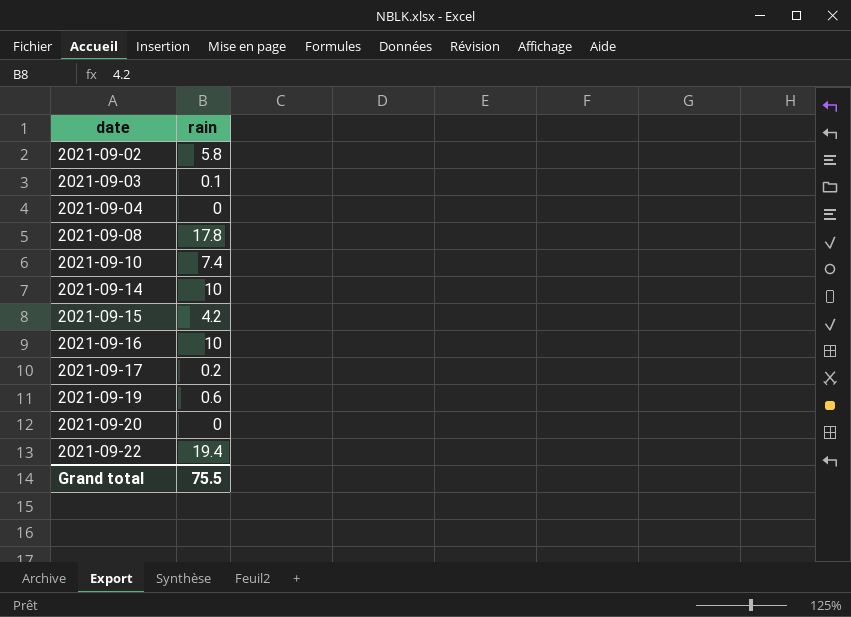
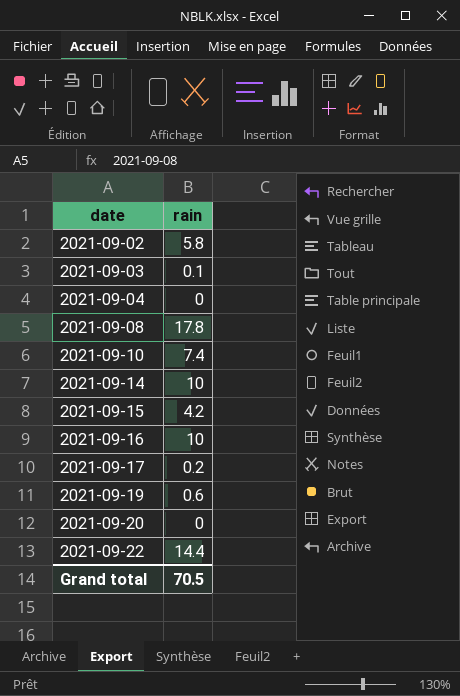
2021-09-22 | rain: 19.4 -> 14.4
Grand total | rain: 75.5 -> 70.5

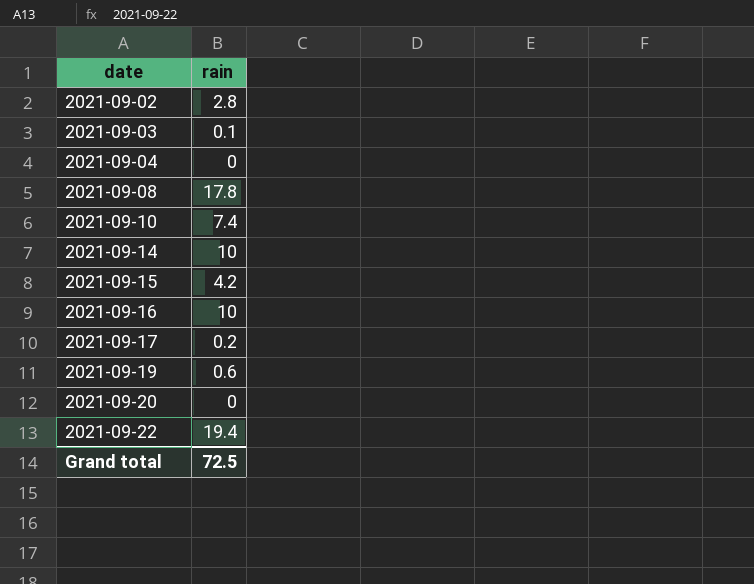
2021-09-02 | rain: 5.8 -> 2.8
2021-09-22 | rain: 14.4 -> 19.4
Grand total | rain: 70.5 -> 72.5

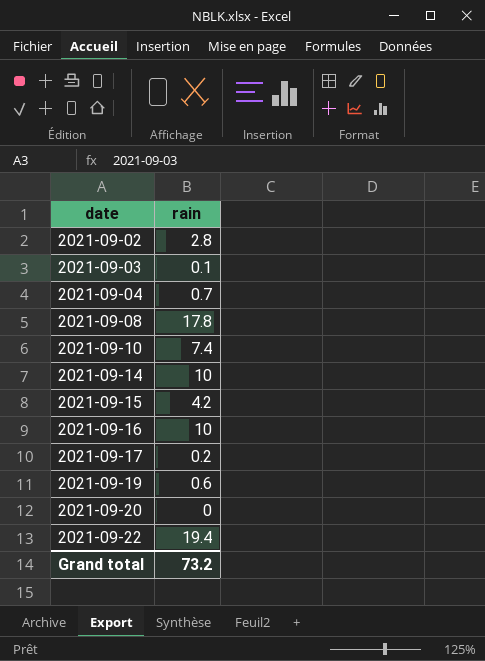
2021-09-04 | rain: 0 -> 0.7
Grand total | rain: 72.5 -> 73.2

